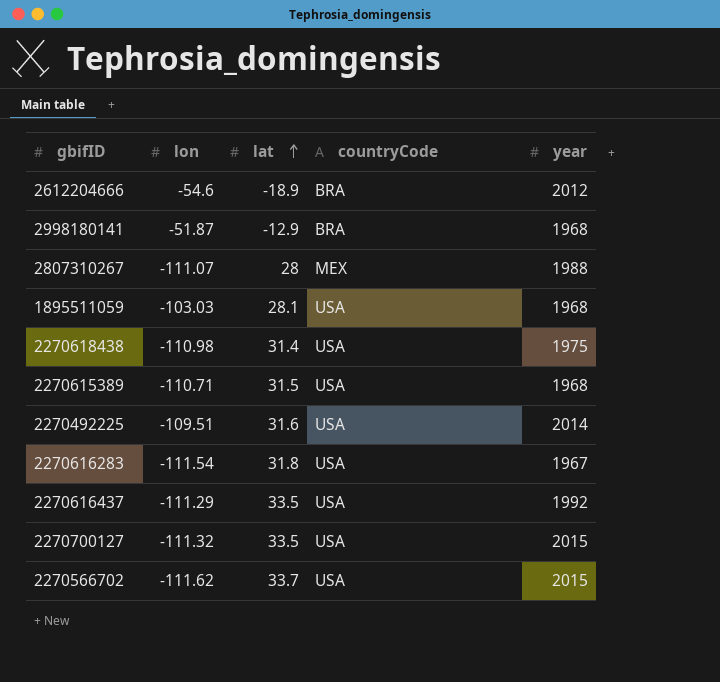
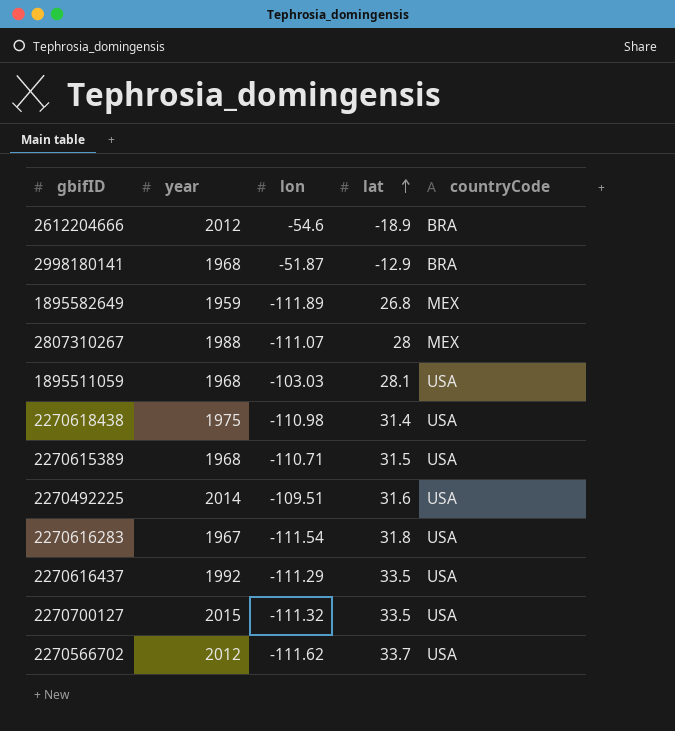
column year | position: 5 -> 2
row 1895582649: none -> 1959 | -111.89 | 26.8 | MEX
2270566702 | year: 2015 -> 2012

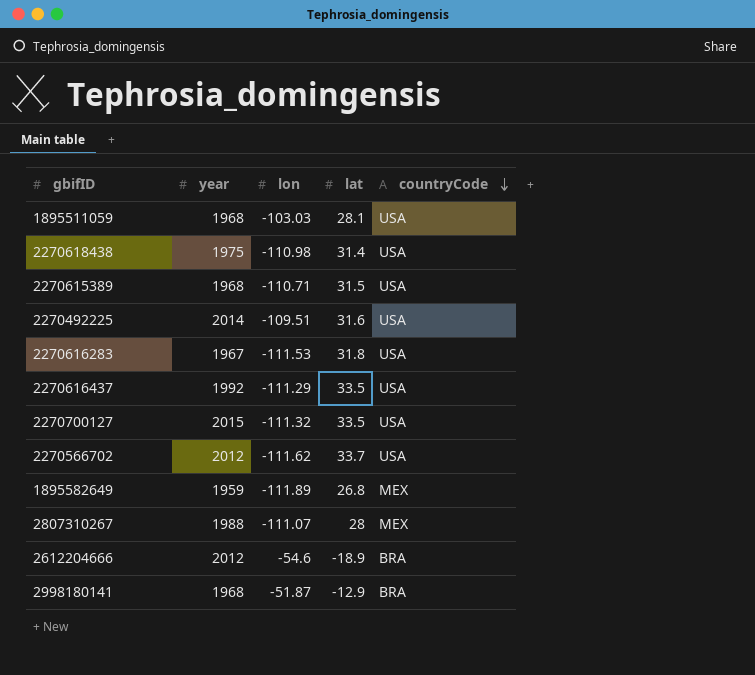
row order: lat ascending -> countryCode descending
2270616283 | lon: -111.54 -> -111.53

